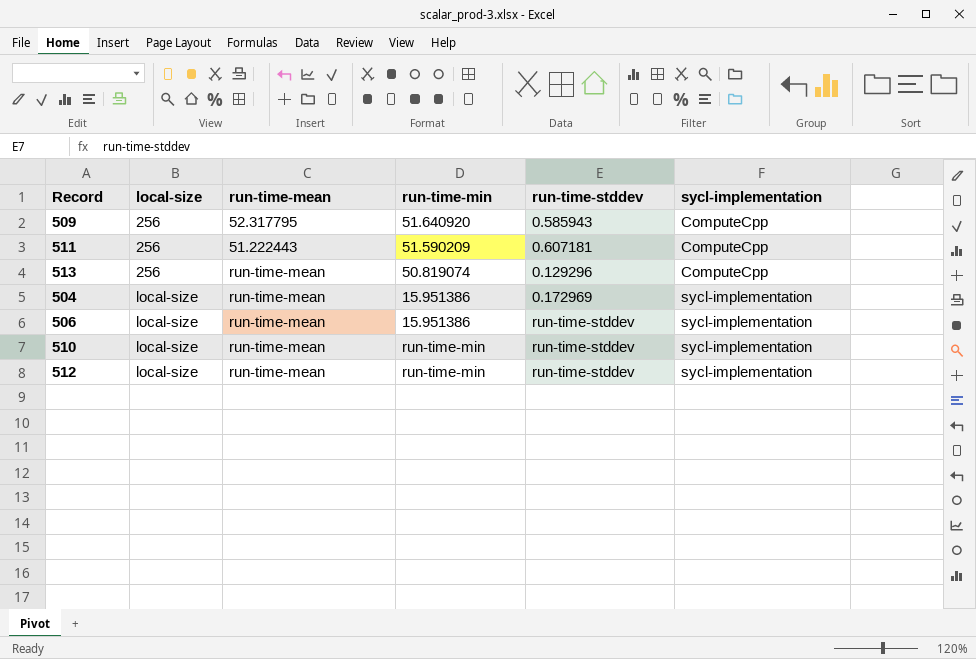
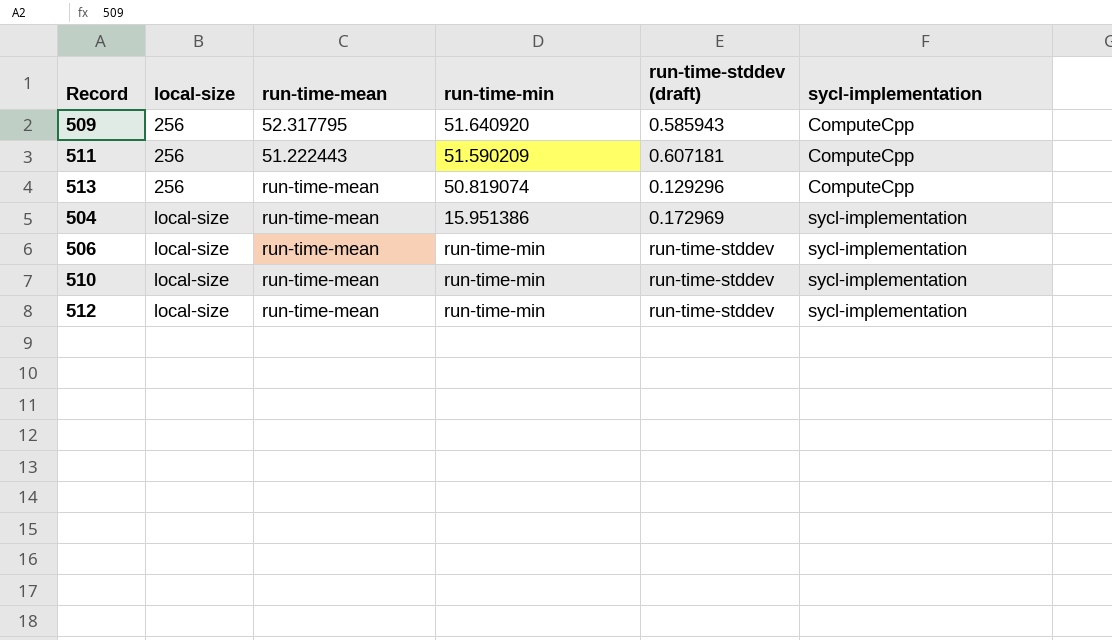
column name: run-time-stddev -> run-time-stddev (draft)
506 | run-time-min: 15.951386 -> run-time-min

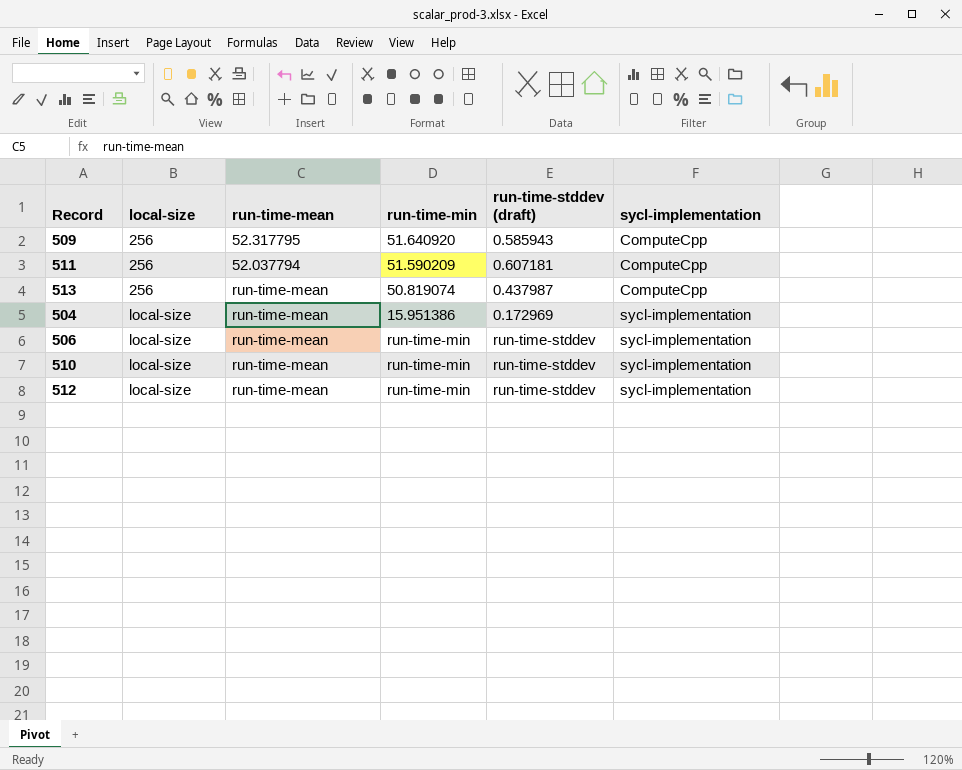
511 | run-time-mean: 51.222443 -> 52.037794
513 | run-time-stddev (draft): 0.129296 -> 0.437987

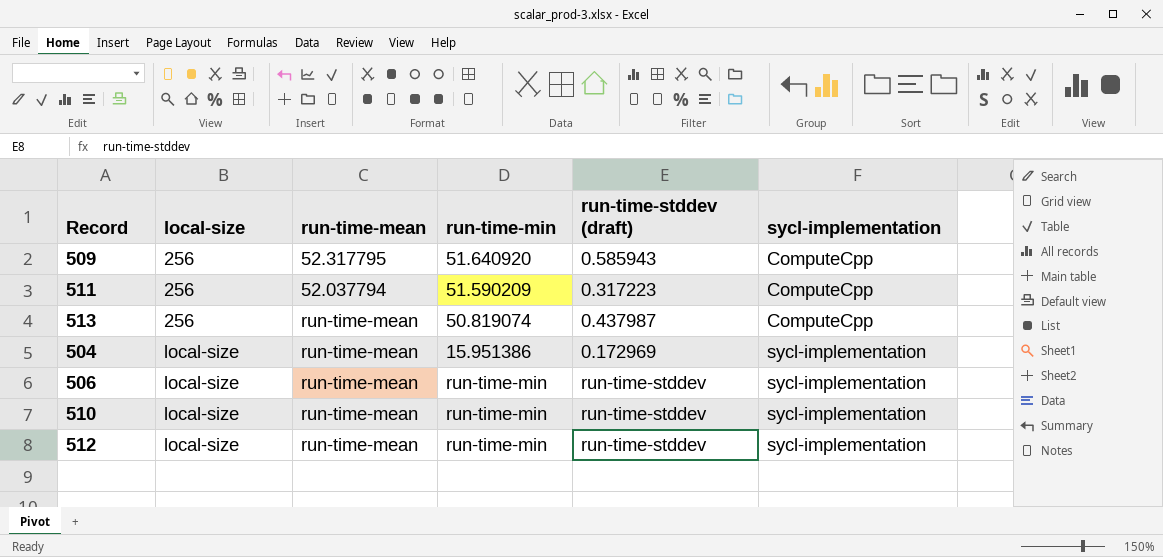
511 | run-time-stddev (draft): 0.607181 -> 0.317223

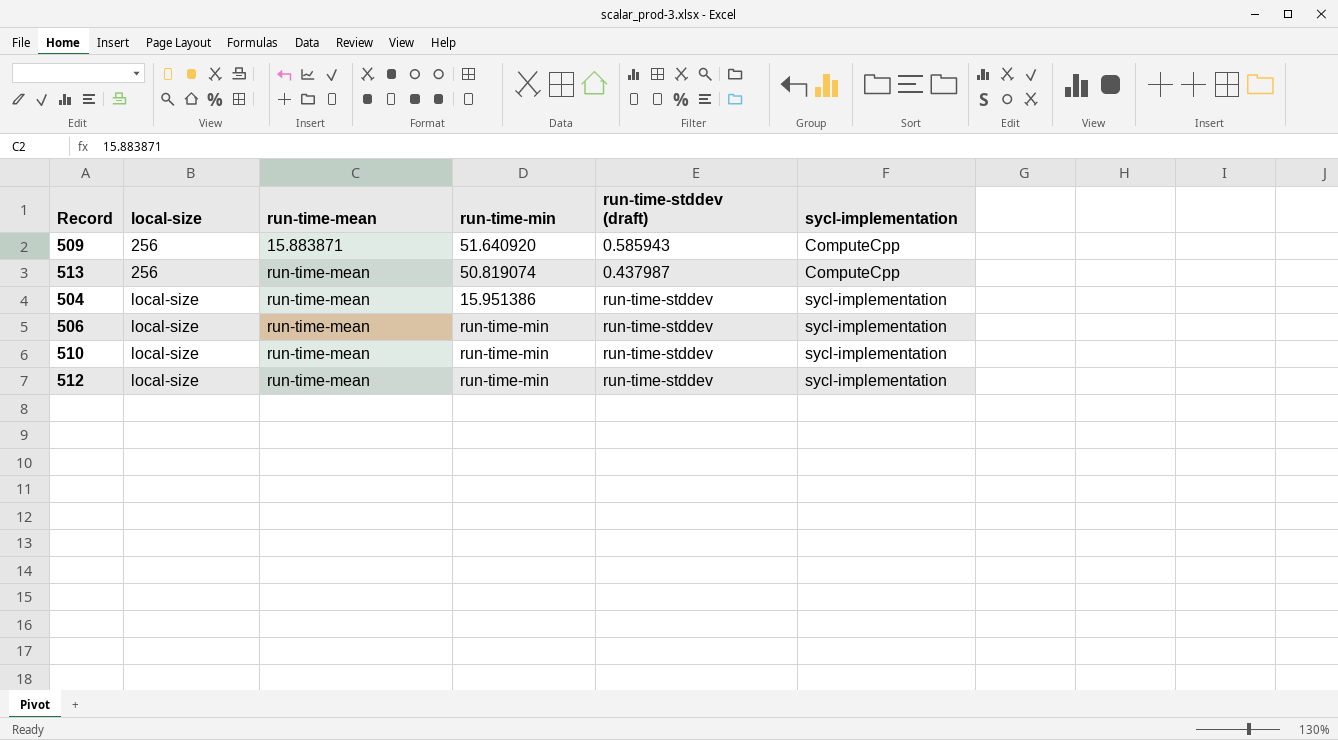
row 511: 256 | 52.037794 | 51.590209 | 0.317223 | ComputeCpp -> none
509 | run-time-mean: 52.317795 -> 15.883871
504 | run-time-stddev (draft): 0.172969 -> run-time-stddev

